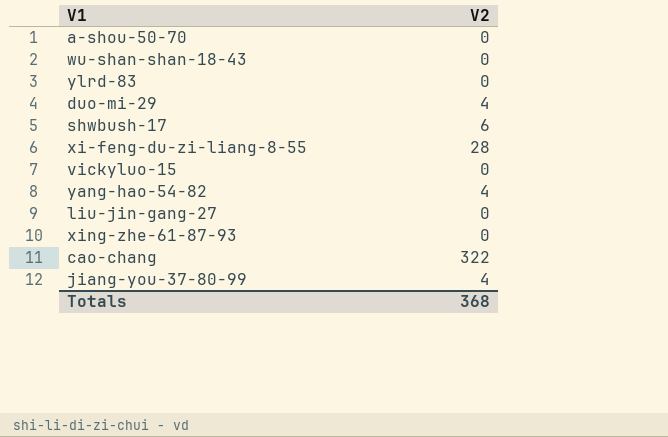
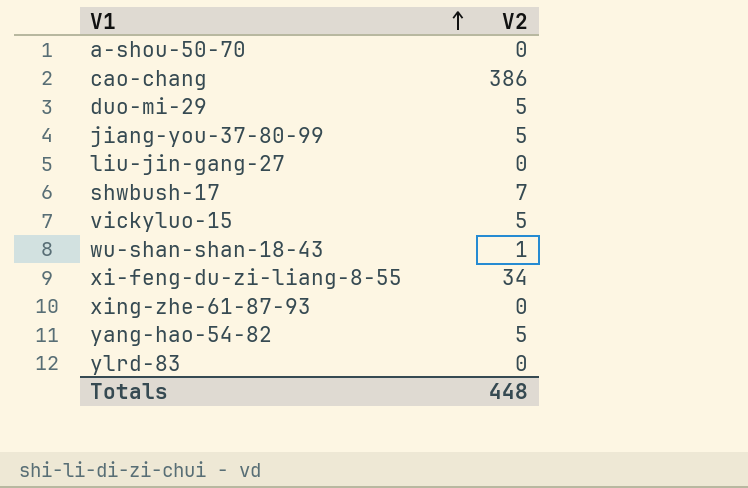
row order: none -> V1 ascending
cao-chang | V2: 322 -> 386
duo-mi-29 | V2: 4 -> 5
jiang-you-37-80-99 | V2: 4 -> 5
shwbush-17 | V2: 6 -> 7
vickyluo-15 | V2: 0 -> 5
wu-shan-shan-18-43 | V2: 0 -> 1
xi-feng-du-zi-liang-8-55 | V2: 28 -> 34
yang-hao-54-82 | V2: 4 -> 5
Totals | V2: 368 -> 448

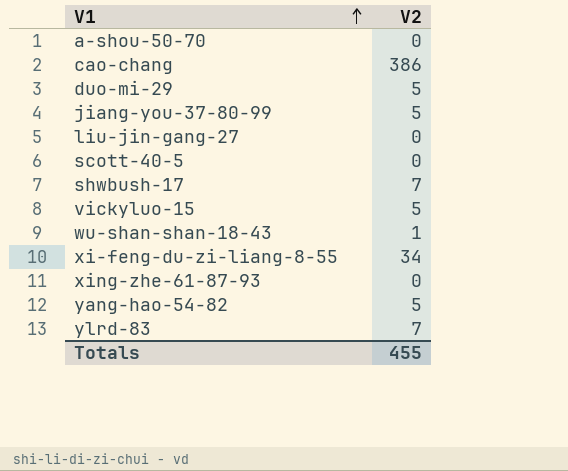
row scott-40-5: none -> 0
ylrd-83 | V2: 0 -> 7
Totals | V2: 448 -> 455

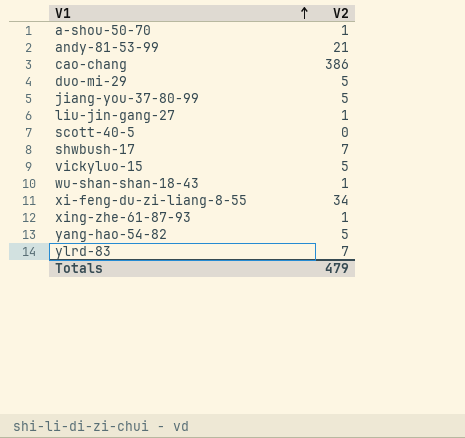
a-shou-50-70 | V2: 0 -> 1
row andy-81-53-99: none -> 21
liu-jin-gang-27 | V2: 0 -> 1
xing-zhe-61-87-93 | V2: 0 -> 1
Totals | V2: 455 -> 479

